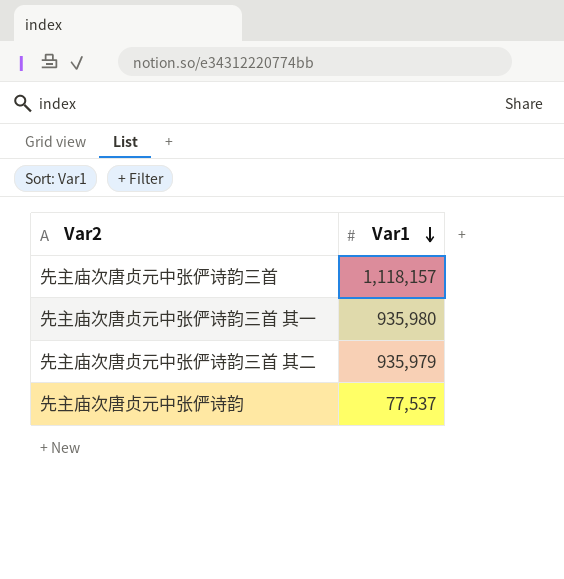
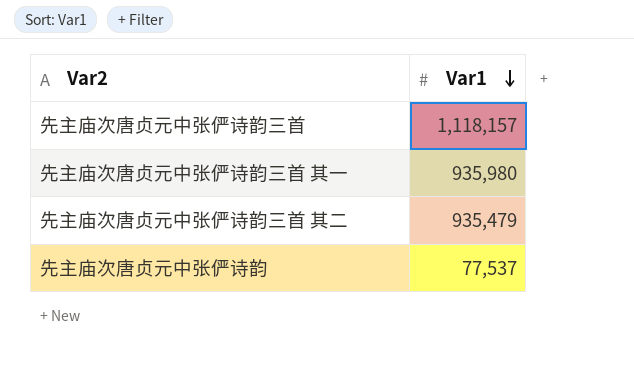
先主庙次唐贞元中张俨诗韵三首 其二 | Var1: 935,979 -> 935,479

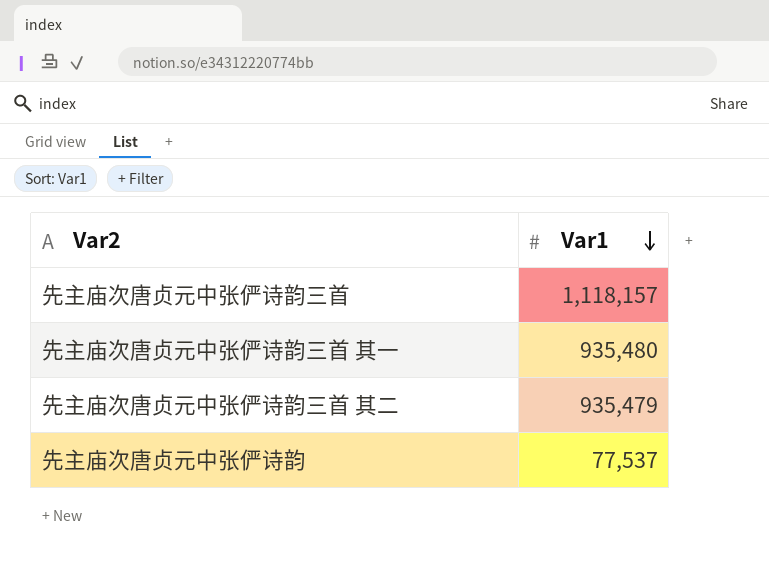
先主庙次唐贞元中张俨诗韵三首 其一 | Var1: 935,980 -> 935,480

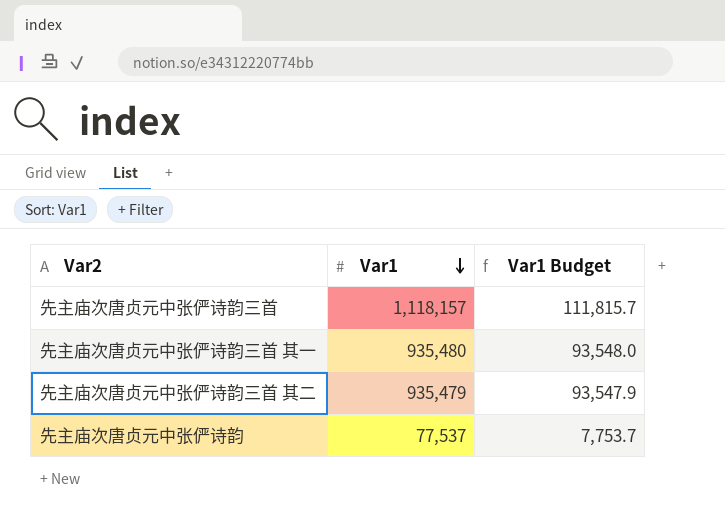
column Var1 Budget | formula: none -> [Var1] * 0.1

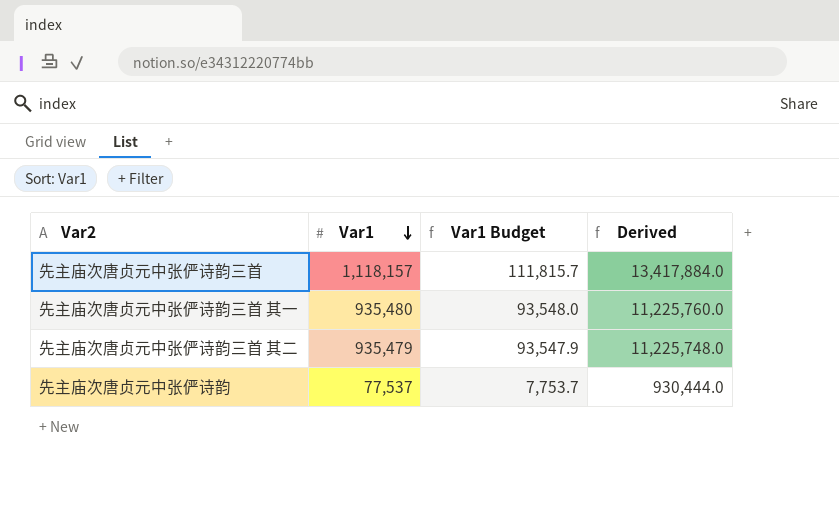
column Derived | formula: none -> [Var1] * 12

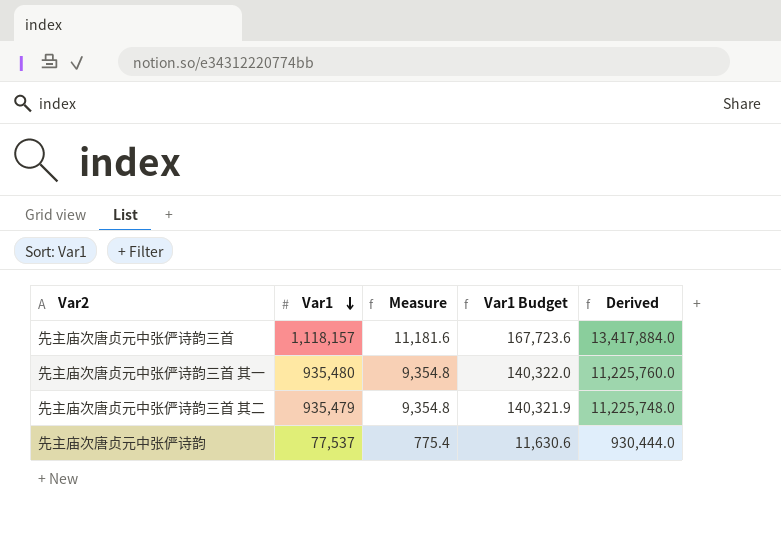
column Measure | formula: none -> [Var1] * 0.01
column Var1 Budget | formula: [Var1] * 0.1 -> [Var1] * 0.15

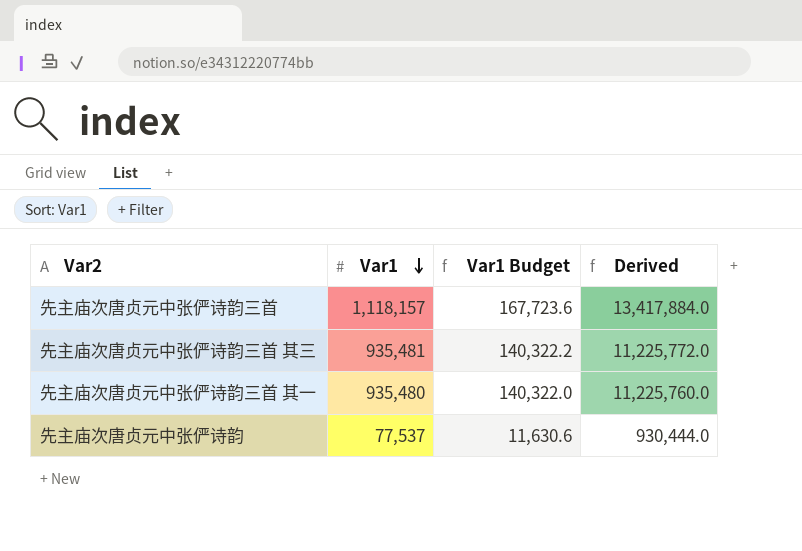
column Measure | formula: [Var1] * 0.01 -> none
row 先主庙次唐贞元中张俨诗韵三首 其二: 935,479 | 9,354.8 | 140,321.9 | 11,225,748.0 -> none
row 先主庙次唐贞元中张俨诗韵三首 其三: none -> 935,481 | 140,322.2 | 11,225,772.0

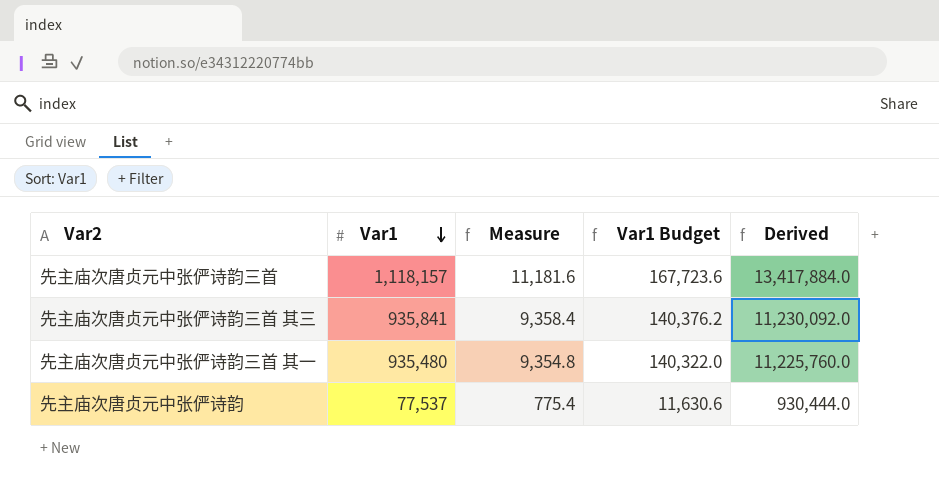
column Measure | formula: none -> [Var1] * 0.01
先主庙次唐贞元中张俨诗韵三首 其三 | Var1: 935,481 -> 935,841
先主庙次唐贞元中张俨诗韵三首 其三 | Var1 Budget: 140,322.2 -> 140,376.2
先主庙次唐贞元中张俨诗韵三首 其三 | Derived: 11,225,772.0 -> 11,230,092.0

